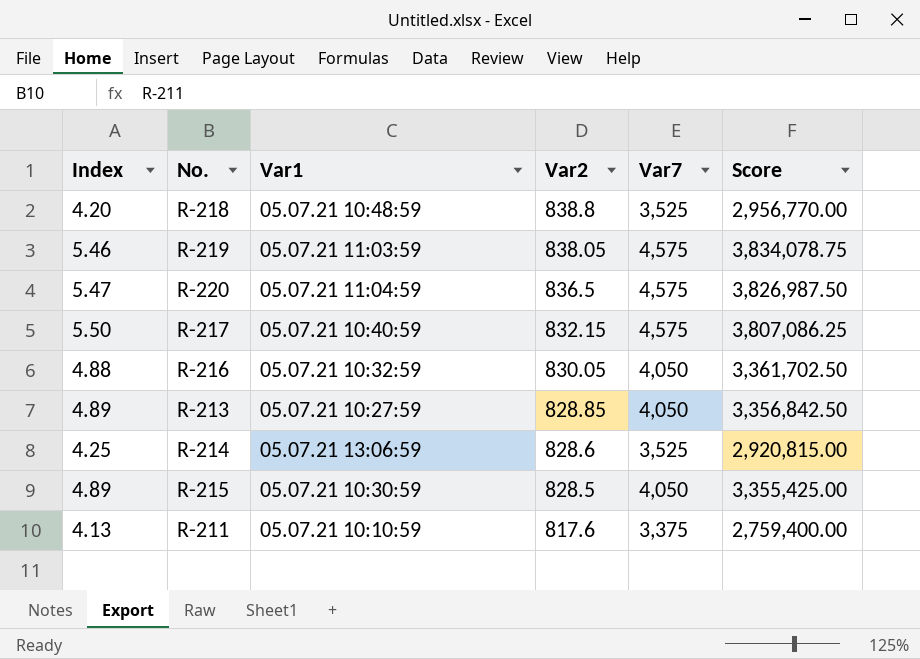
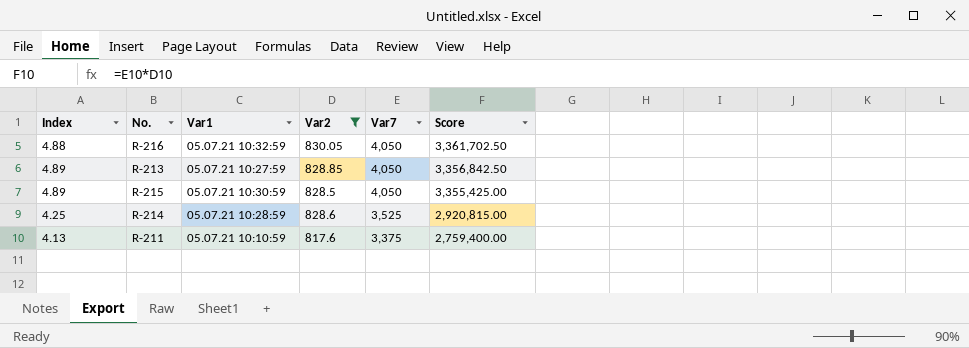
filter: none -> Var2 <= 830.05
row order: Var2 descending -> Var7 descending
R-214 | Var1: 05.07.21 13:06:59 -> 05.07.21 10:28:59

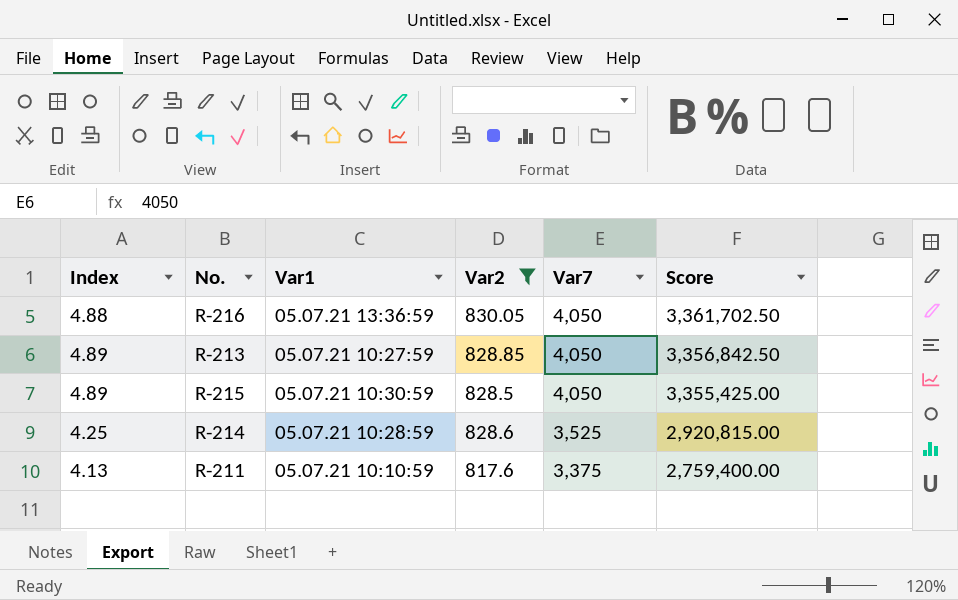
R-216 | Var1: 05.07.21 10:32:59 -> 05.07.21 13:36:59

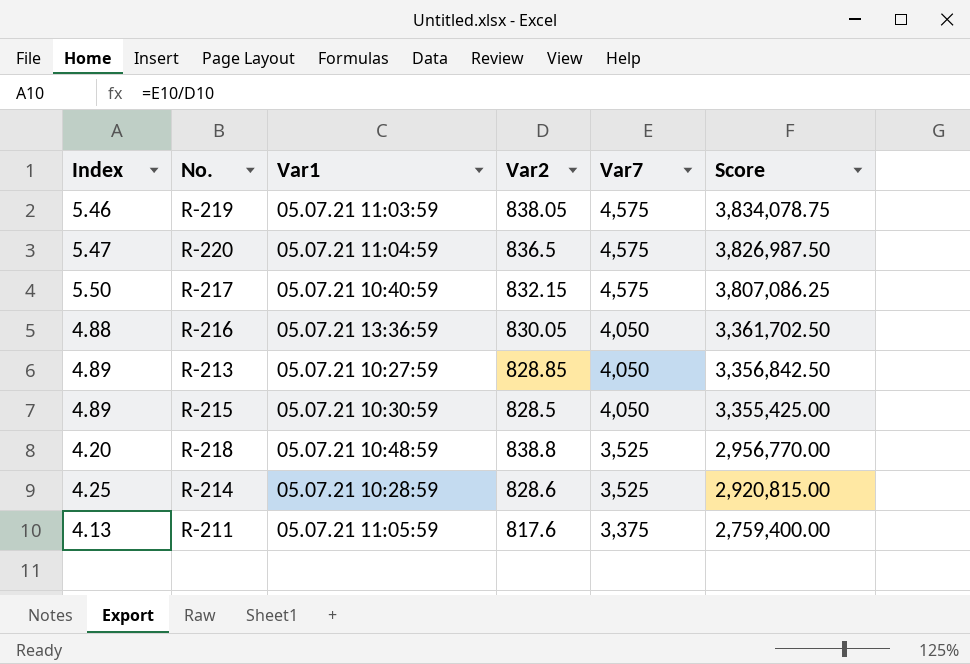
filter: Var2 <= 830.05 -> none
R-211 | Var1: 05.07.21 10:10:59 -> 05.07.21 11:05:59

